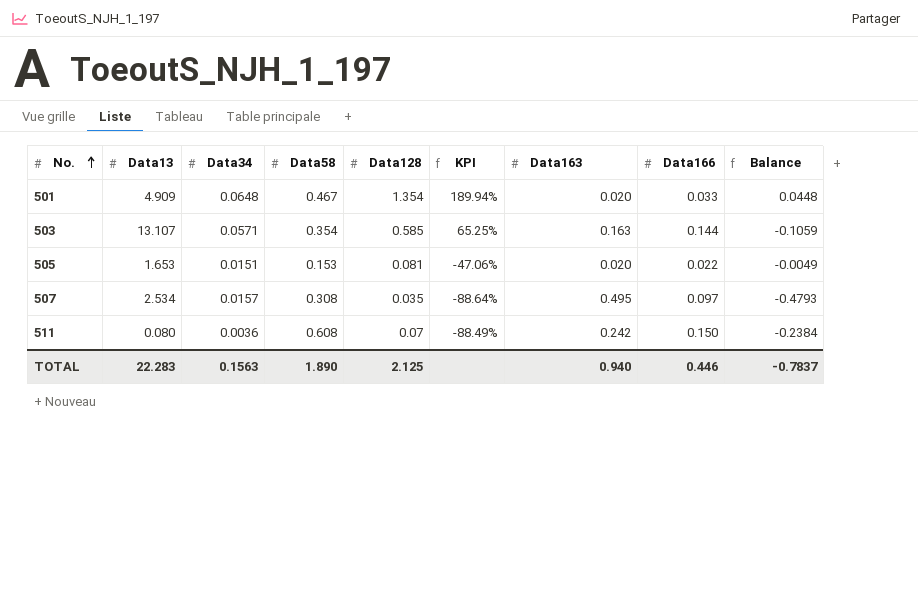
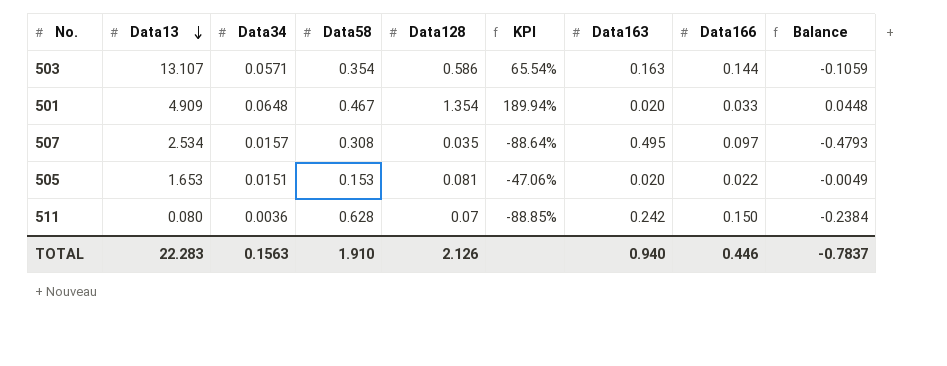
row order: No. ascending -> Data13 descending
503 | Data128: 0.585 -> 0.586
503 | KPI: 65.25% -> 65.54%
511 | Data58: 0.608 -> 0.628
511 | KPI: -88.49% -> -88.85%
TOTAL | Data58: 1.890 -> 1.910
TOTAL | Data128: 2.125 -> 2.126

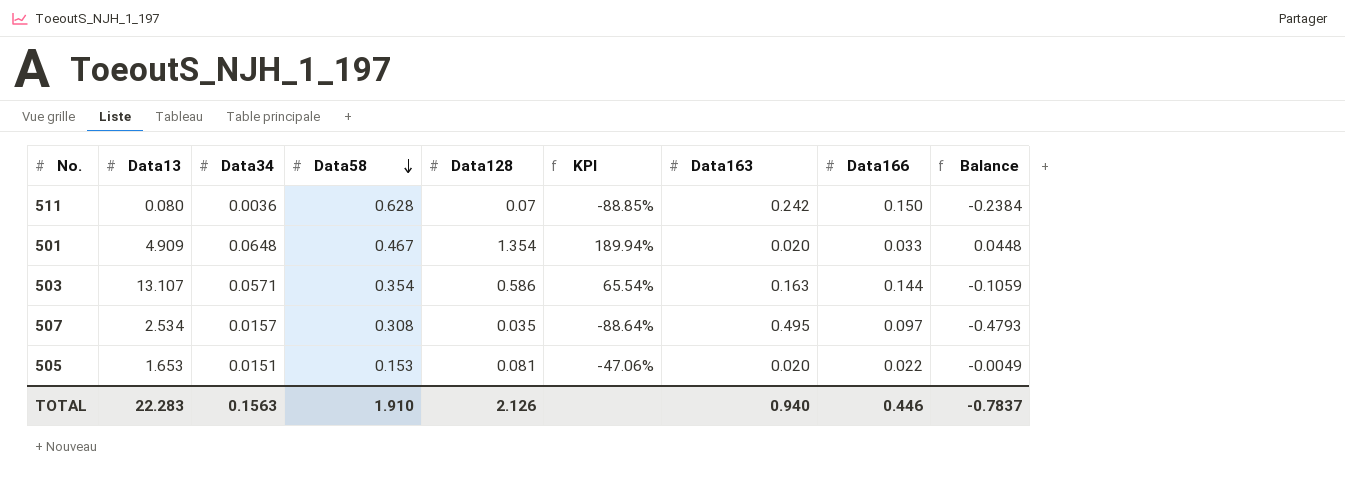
row order: Data13 descending -> Data58 descending

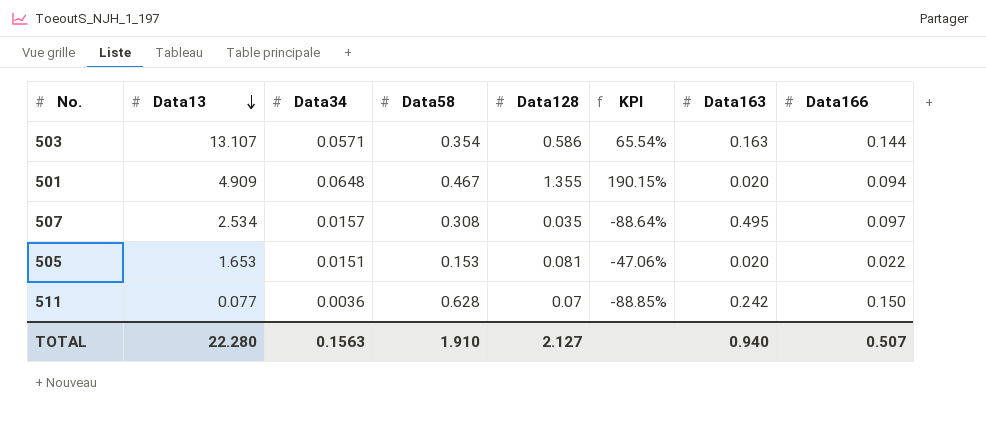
row order: Data58 descending -> Data13 descending
column Balance | formula: [Data34] - [Data163] -> none
501 | Data128: 1.354 -> 1.355
501 | KPI: 189.94% -> 190.15%
501 | Data166: 0.033 -> 0.094
511 | Data13: 0.080 -> 0.077
TOTAL | Data13: 22.283 -> 22.280
TOTAL | Data128: 2.126 -> 2.127
TOTAL | Data166: 0.446 -> 0.507

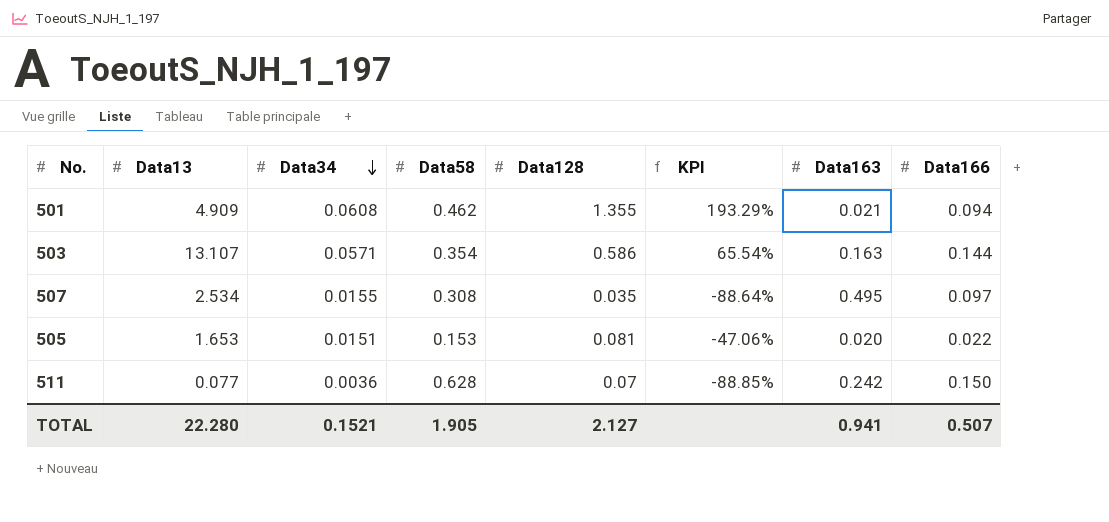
row order: Data13 descending -> Data34 descending
501 | Data34: 0.0648 -> 0.0608
501 | Data58: 0.467 -> 0.462
501 | KPI: 190.15% -> 193.29%
501 | Data163: 0.020 -> 0.021
507 | Data34: 0.0157 -> 0.0155
TOTAL | Data34: 0.1563 -> 0.1521
TOTAL | Data58: 1.910 -> 1.905
TOTAL | Data163: 0.940 -> 0.941

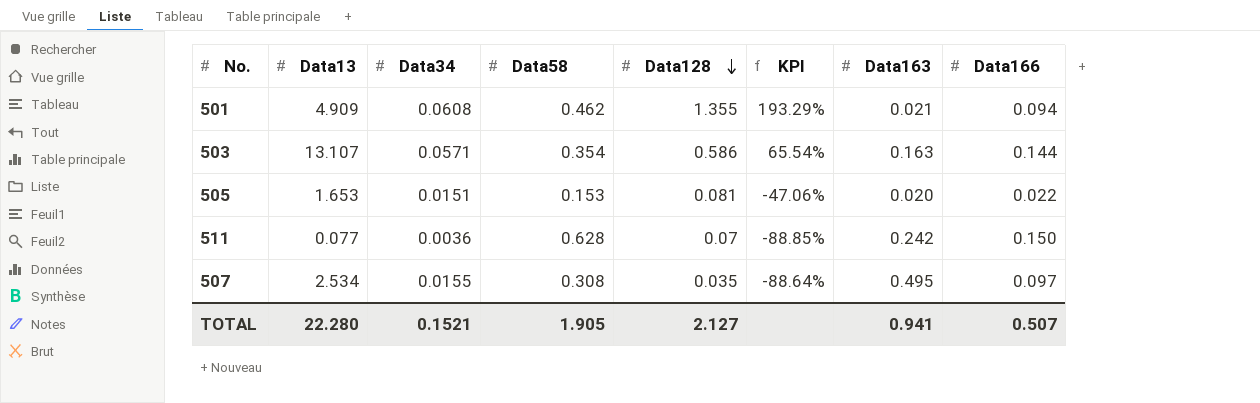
row order: Data34 descending -> Data128 descending

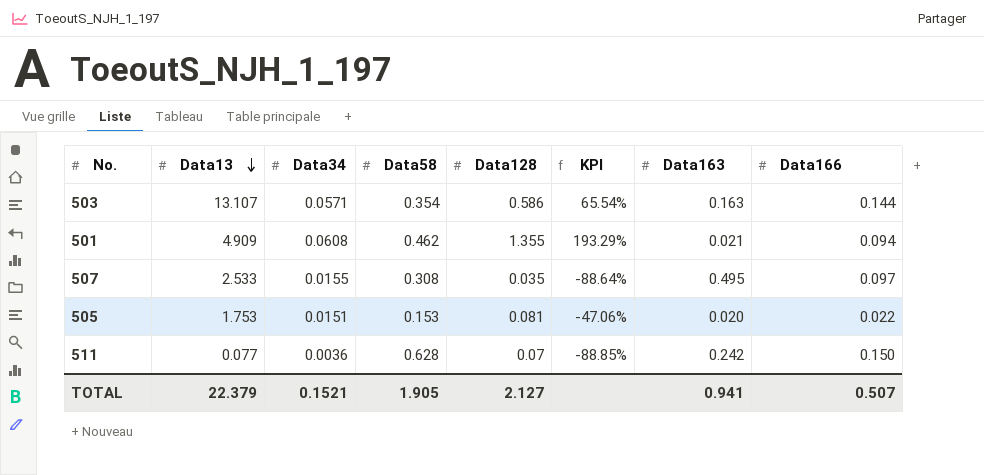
row order: Data128 descending -> Data13 descending
507 | Data13: 2.534 -> 2.533
505 | Data13: 1.653 -> 1.753
TOTAL | Data13: 22.280 -> 22.379

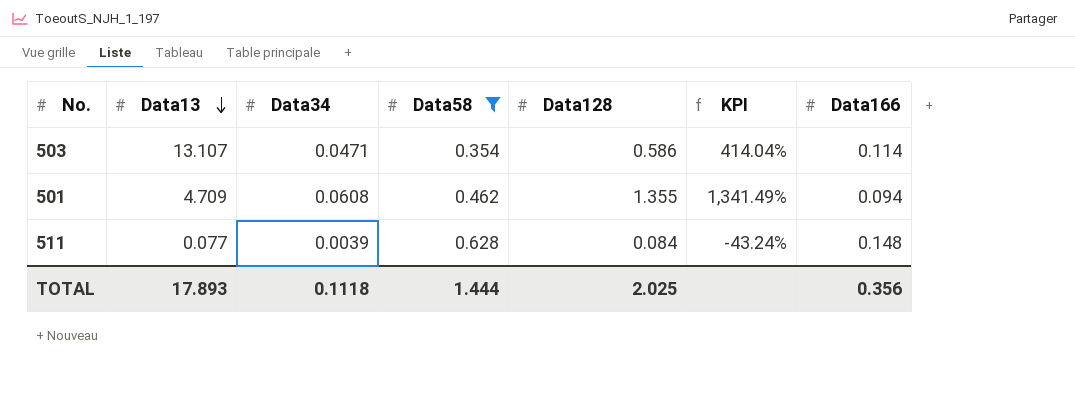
filter: none -> Data58 >= 0.354
column Data163 | position: 7 -> none
column KPI | formula: ([Data128] - [Data58]) / [Data58] -> ([Data128] - [Data166]) / [Data166]
503 | Data34: 0.0571 -> 0.0471
503 | Data166: 0.144 -> 0.114
501 | Data13: 4.909 -> 4.709
511 | Data34: 0.0036 -> 0.0039
511 | Data128: 0.07 -> 0.084
511 | Data166: 0.150 -> 0.148
TOTAL | Data13: 22.379 -> 17.893
TOTAL | Data34: 0.1521 -> 0.1118
TOTAL | Data58: 1.905 -> 1.444
TOTAL | Data128: 2.127 -> 2.025
TOTAL | Data166: 0.507 -> 0.356

